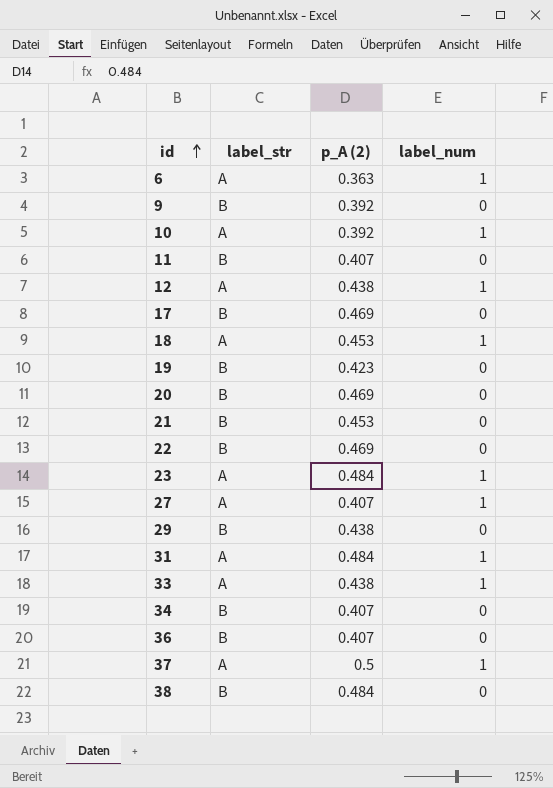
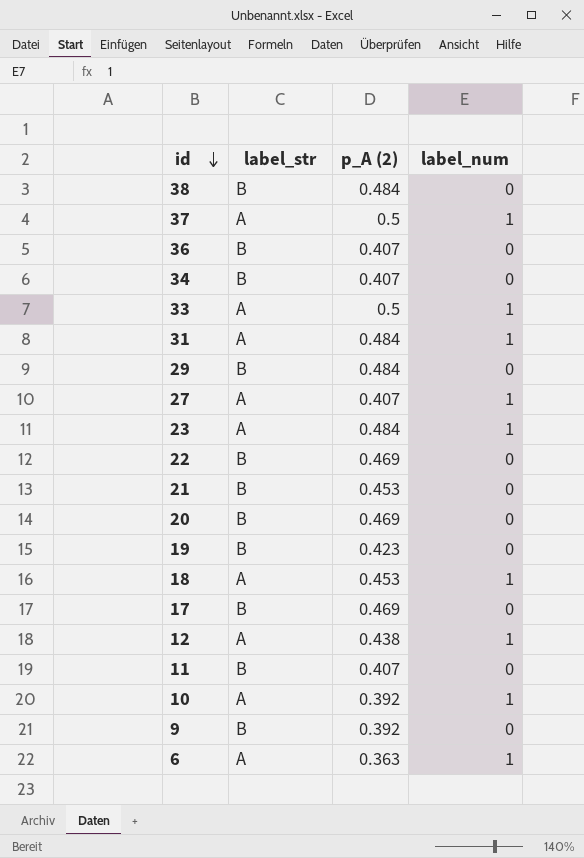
row order: id ascending -> id descending
33 | p_A (2): 0.438 -> 0.5
29 | p_A (2): 0.438 -> 0.484

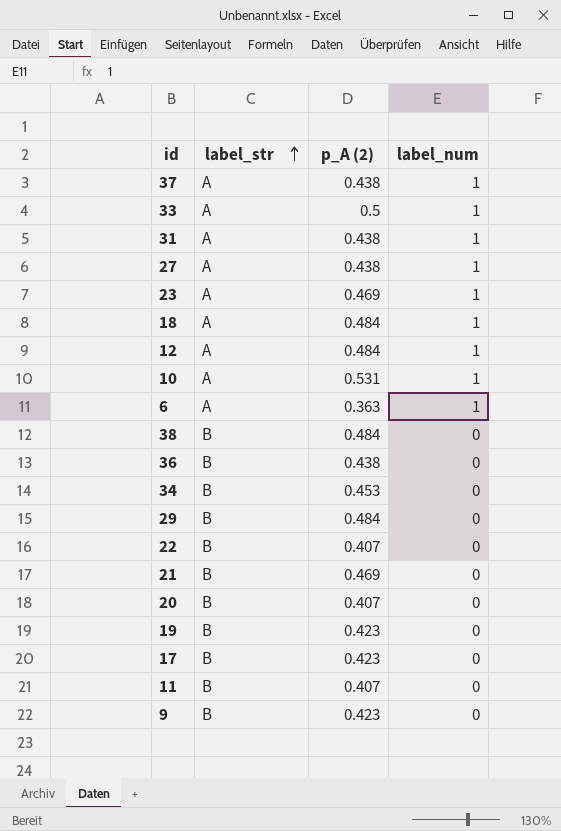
row order: id descending -> label_str ascending
37 | p_A (2): 0.5 -> 0.438
31 | p_A (2): 0.484 -> 0.438
27 | p_A (2): 0.407 -> 0.438
23 | p_A (2): 0.484 -> 0.469
18 | p_A (2): 0.453 -> 0.484
12 | p_A (2): 0.438 -> 0.484
10 | p_A (2): 0.392 -> 0.531
36 | p_A (2): 0.407 -> 0.438
34 | p_A (2): 0.407 -> 0.453
22 | p_A (2): 0.469 -> 0.407
21 | p_A (2): 0.453 -> 0.469
20 | p_A (2): 0.469 -> 0.407
17 | p_A (2): 0.469 -> 0.423
9 | p_A (2): 0.392 -> 0.423

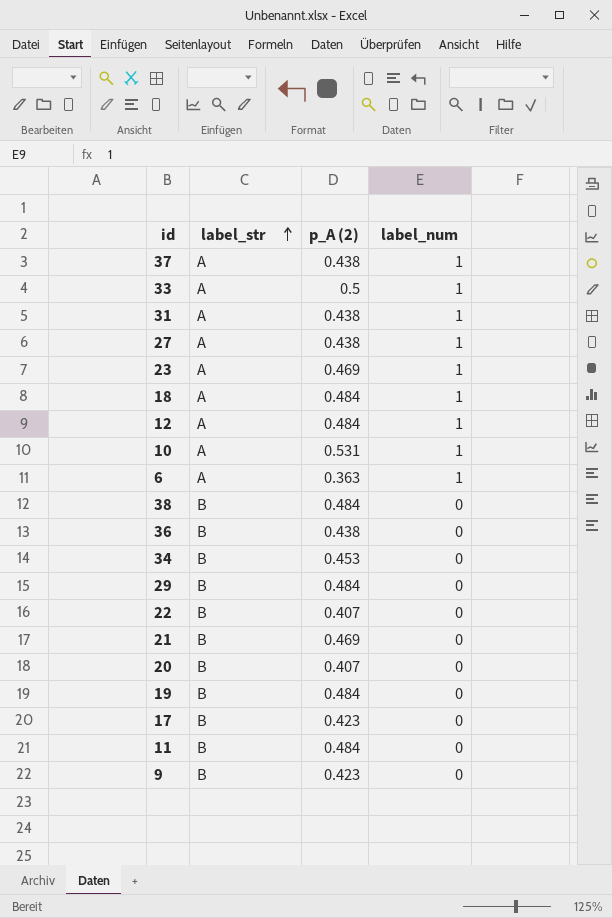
19 | p_A (2): 0.423 -> 0.484
11 | p_A (2): 0.407 -> 0.484

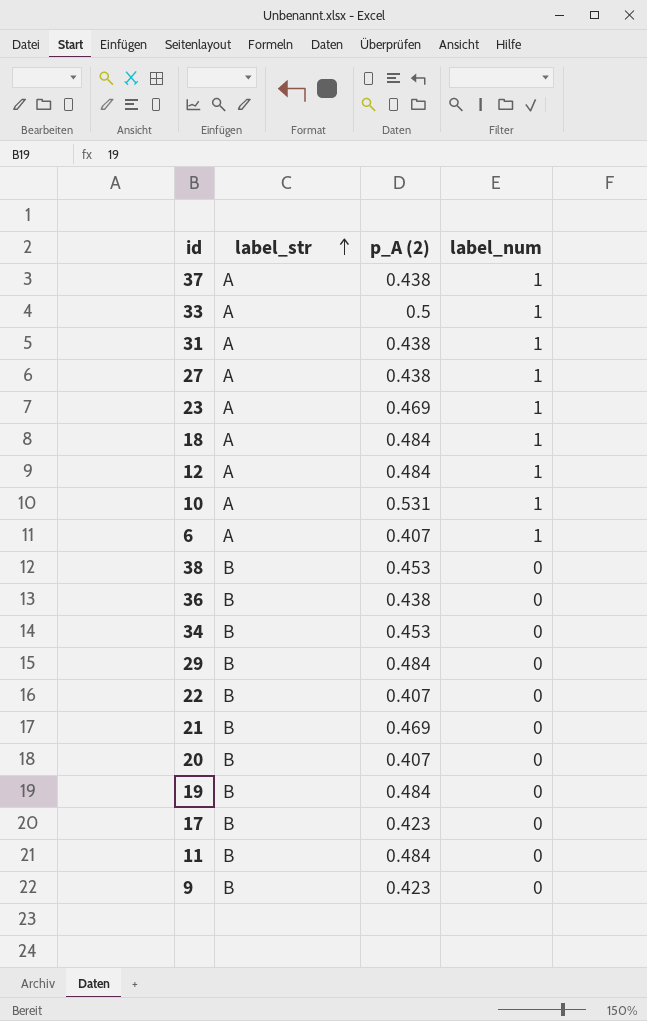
6 | p_A (2): 0.363 -> 0.407
38 | p_A (2): 0.484 -> 0.453

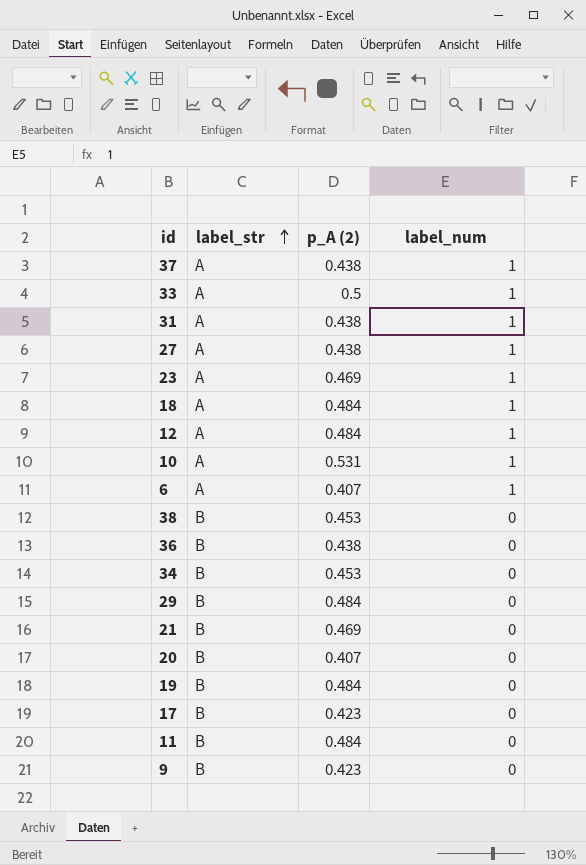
row 22: B | 0.407 | 0 -> none

